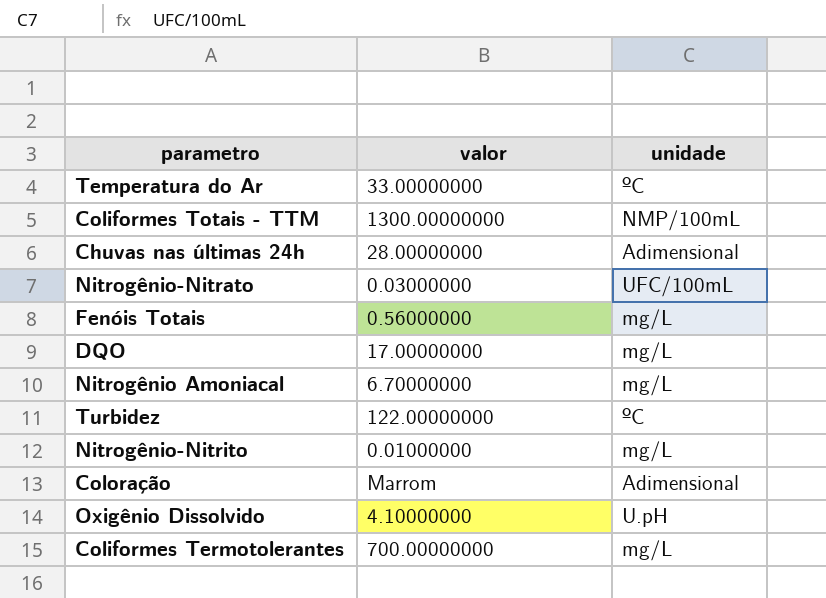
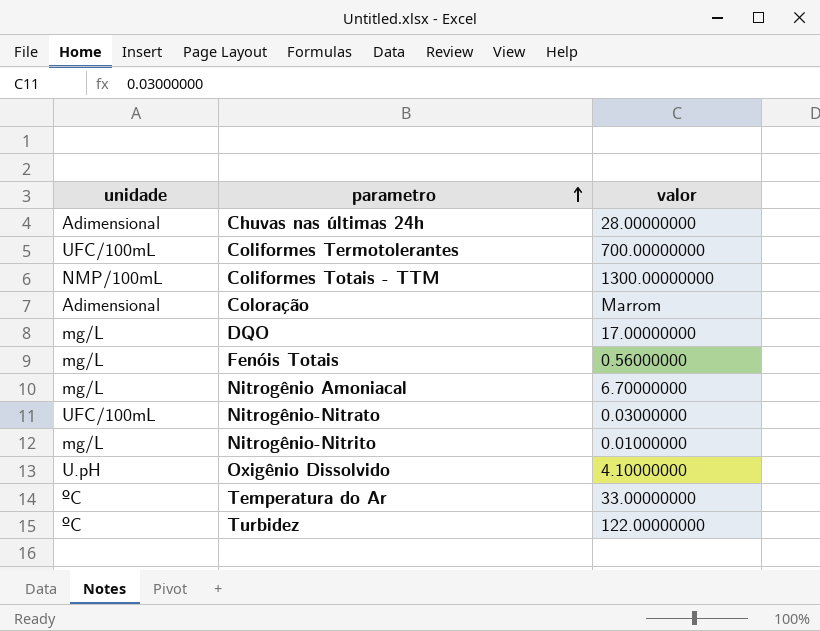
row order: none -> parametro ascending
column unidade | position: 3 -> 1
Coliformes Termotolerantes | unidade: mg/L -> UFC/100mL

